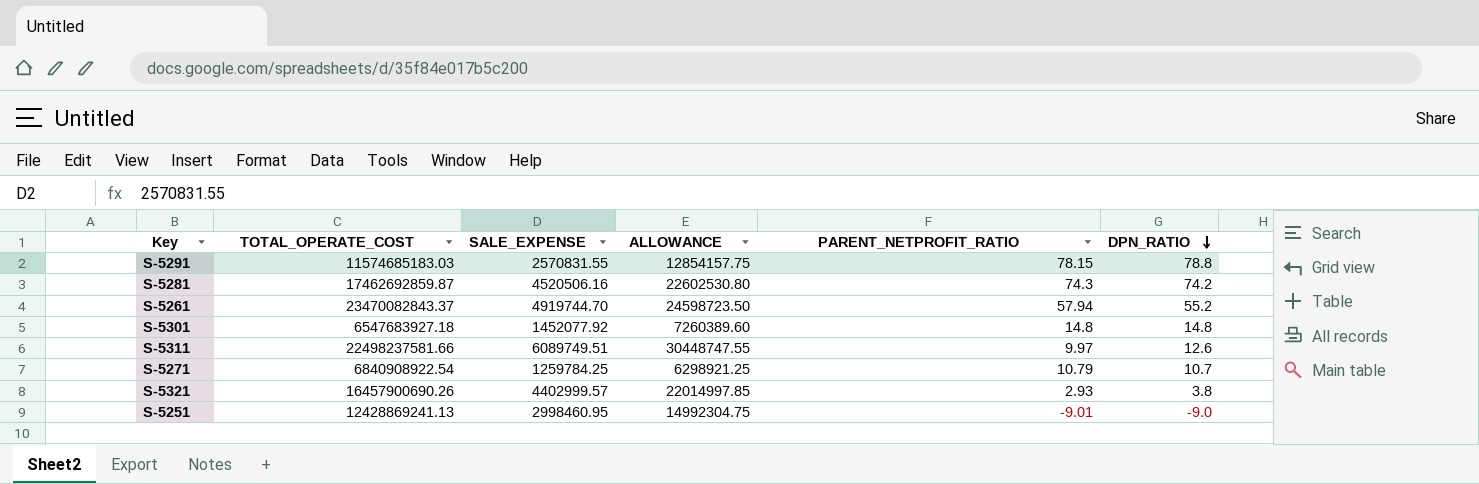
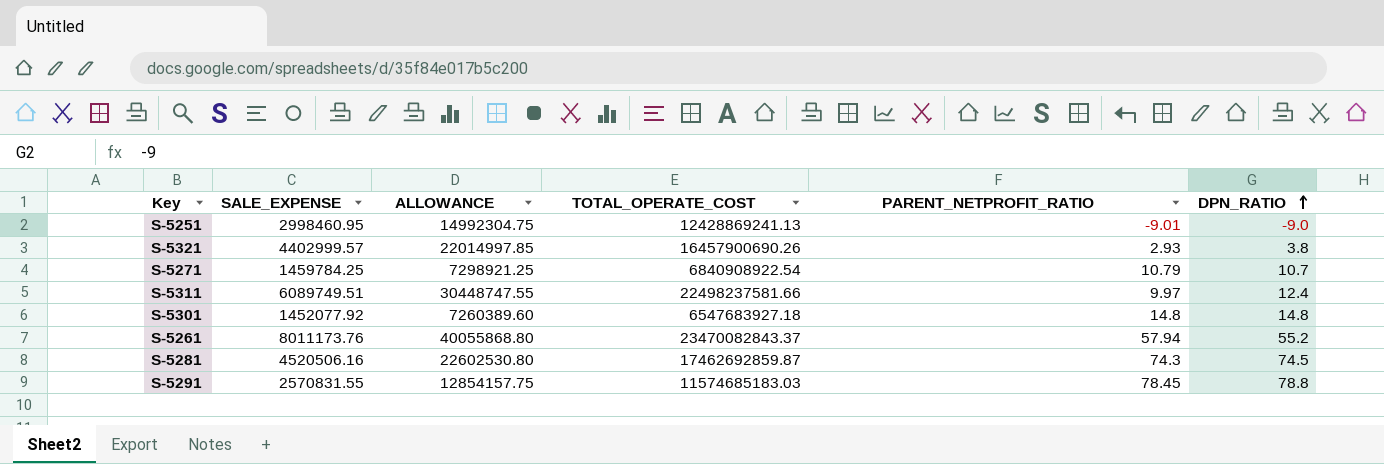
row order: DPN_RATIO descending -> DPN_RATIO ascending
column TOTAL_OPERATE_COST | position: 2 -> 4
S-5271 | SALE_EXPENSE: 1259784.25 -> 1459784.25
S-5271 | ALLOWANCE: 6298921.25 -> 7298921.25
S-5311 | DPN_RATIO: 12.6 -> 12.4
S-5261 | SALE_EXPENSE: 4919744.70 -> 8011173.76
S-5261 | ALLOWANCE: 24598723.50 -> 40055868.80
S-5281 | DPN_RATIO: 74.2 -> 74.5
S-5291 | PARENT_NETPROFIT_RATIO: 78.15 -> 78.45

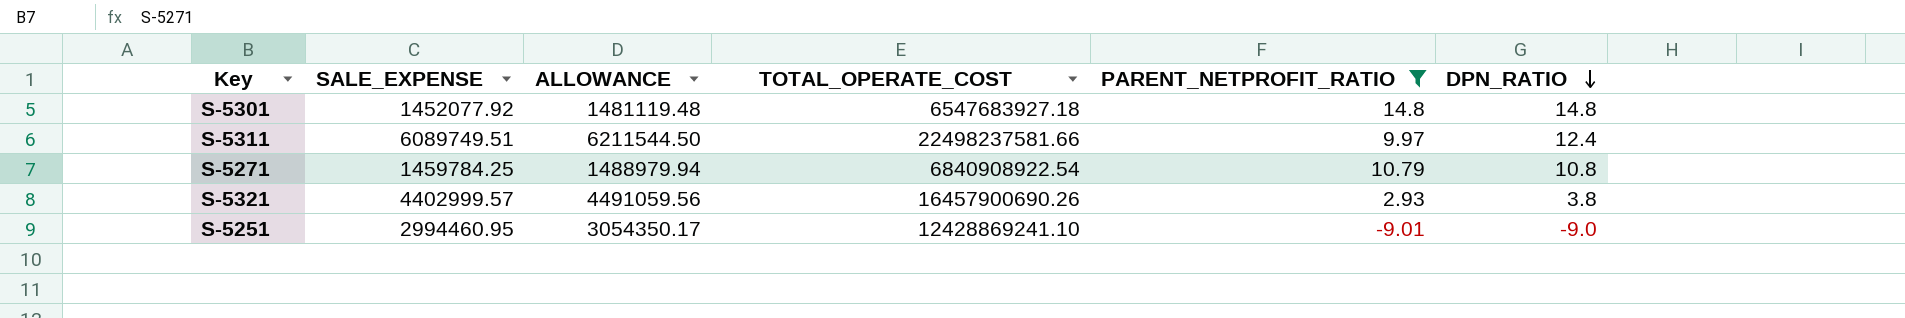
filter: none -> PARENT_NETPROFIT_RATIO <= 14.8
row order: DPN_RATIO ascending -> DPN_RATIO descending
column ALLOWANCE | formula: [SALE_EXPENSE] * 5 -> [SALE_EXPENSE] * 1.02
S-5271 | DPN_RATIO: 10.7 -> 10.8
S-5251 | SALE_EXPENSE: 2998460.95 -> 2994460.95
S-5251 | TOTAL_OPERATE_COST: 12428869241.13 -> 12428869241.10

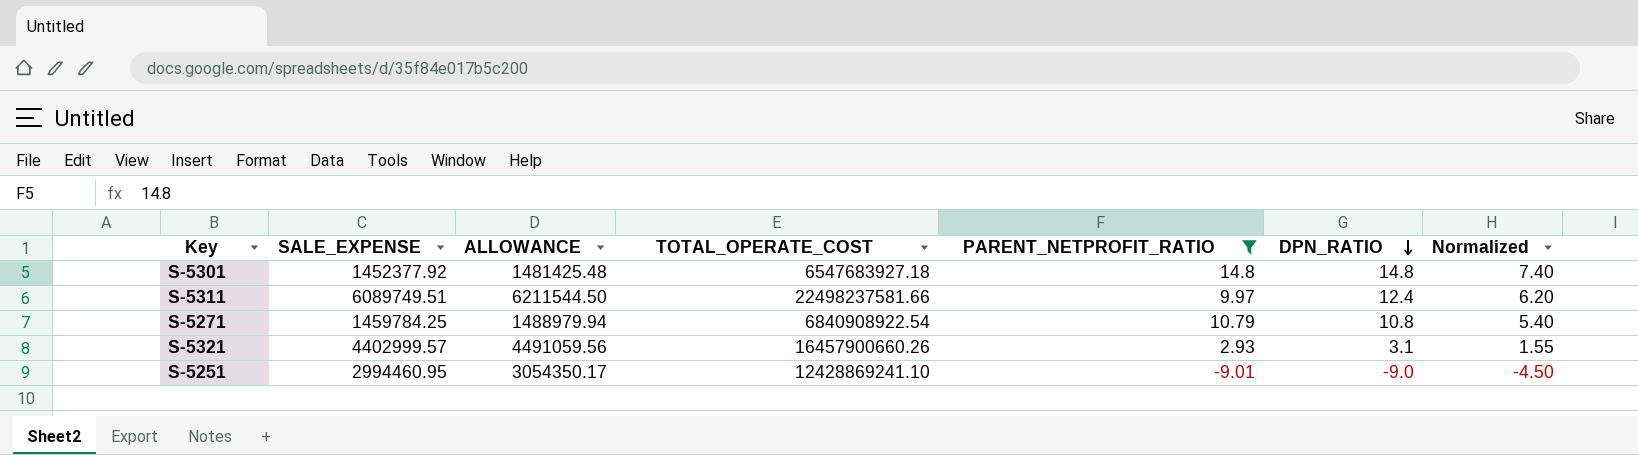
column Normalized | formula: none -> [DPN_RATIO] * 0.5
S-5301 | SALE_EXPENSE: 1452077.92 -> 1452377.92
S-5301 | ALLOWANCE: 1481119.48 -> 1481425.48
S-5321 | TOTAL_OPERATE_COST: 16457900690.26 -> 16457900660.26
S-5321 | DPN_RATIO: 3.8 -> 3.1

